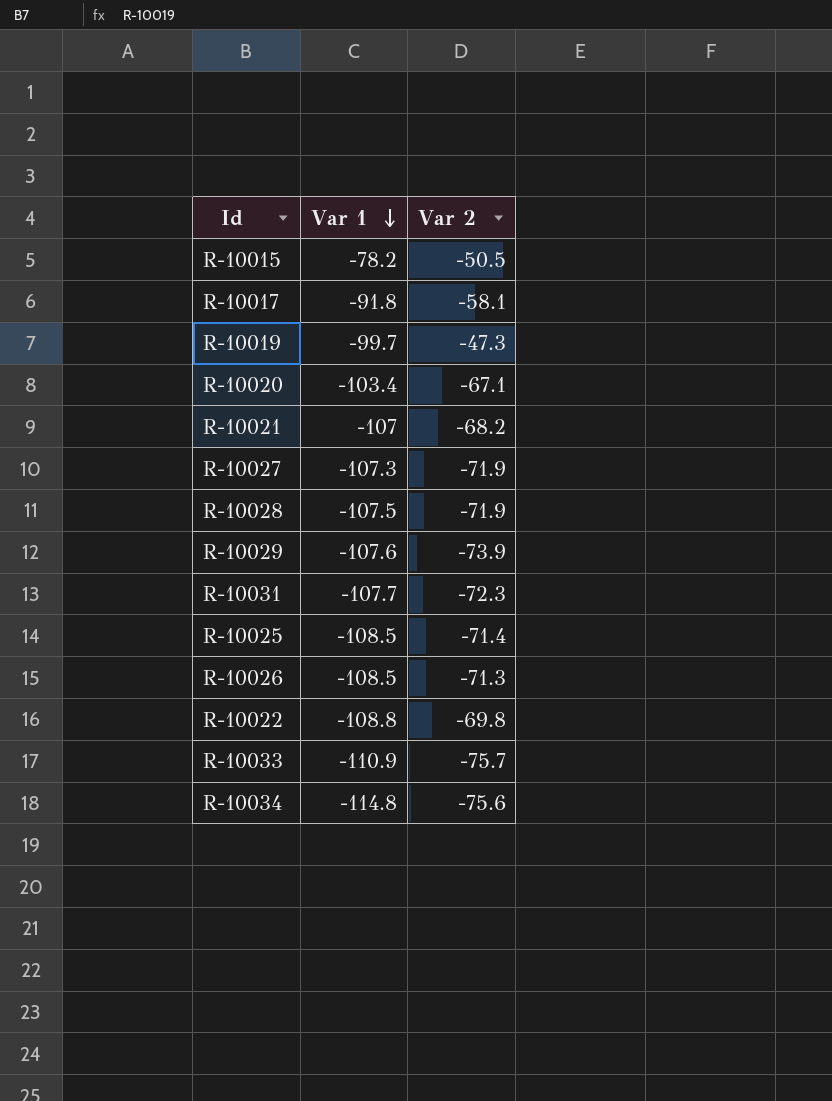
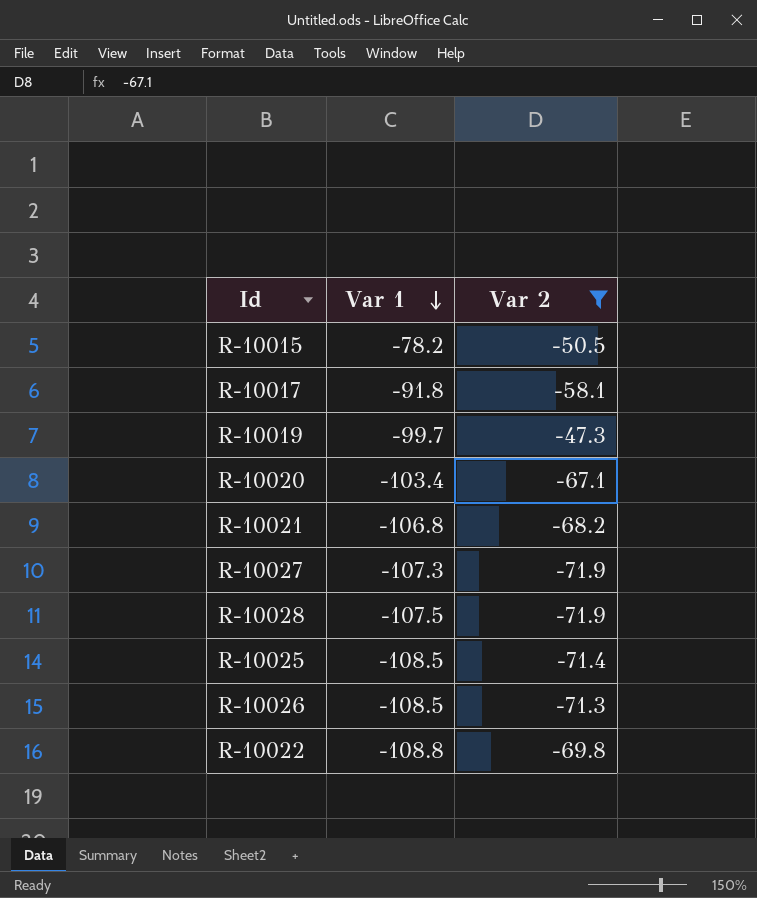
filter: none -> Var 2 >= -71.9
R-10021 | Var 1: -107 -> -106.8

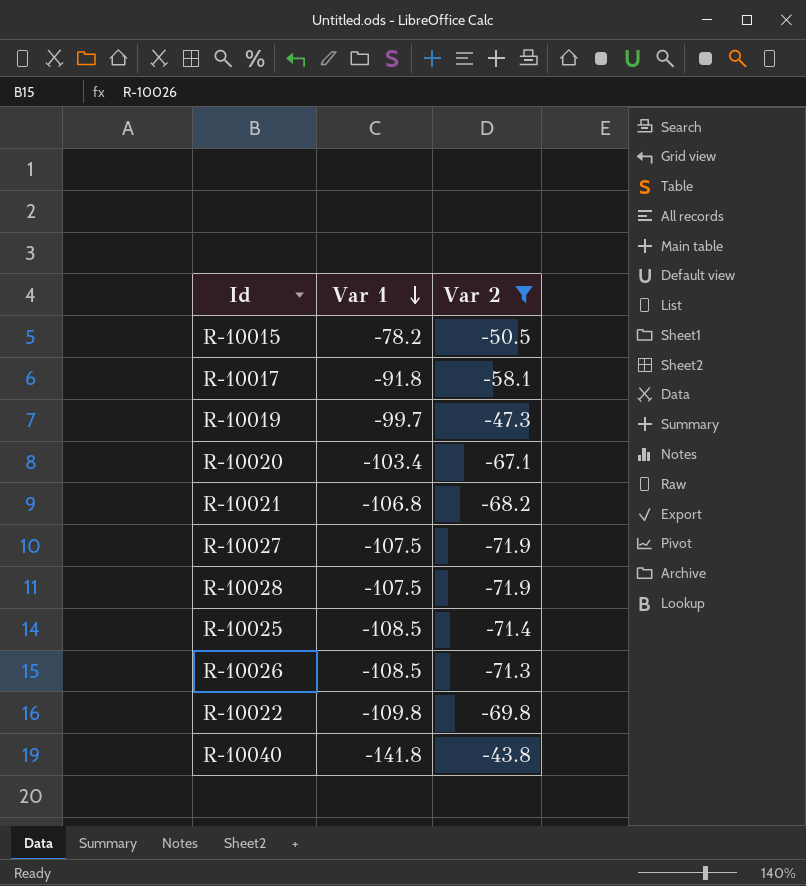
R-10027 | Var 1: -107.3 -> -107.5
R-10022 | Var 1: -108.8 -> -109.8
row R-10040: none -> -141.8 | -43.8

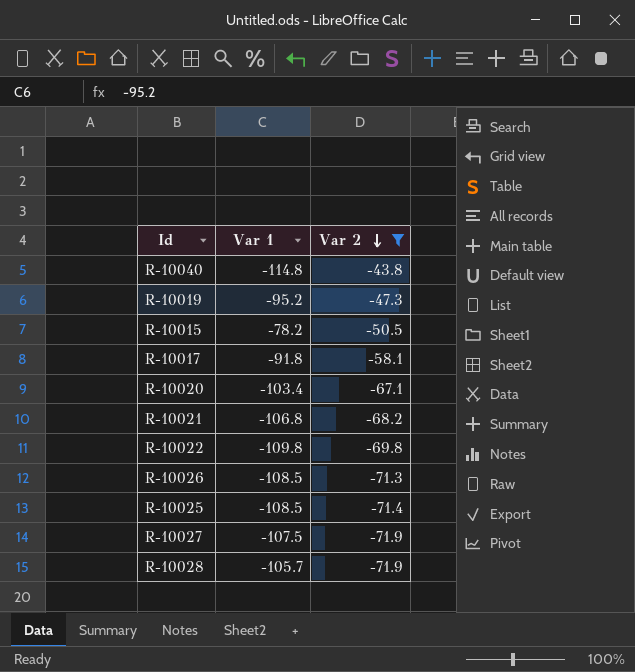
row order: Var 1 descending -> Var 2 descending
R-10040 | Var 1: -141.8 -> -114.8
R-10019 | Var 1: -99.7 -> -95.2
R-10028 | Var 1: -107.5 -> -105.7

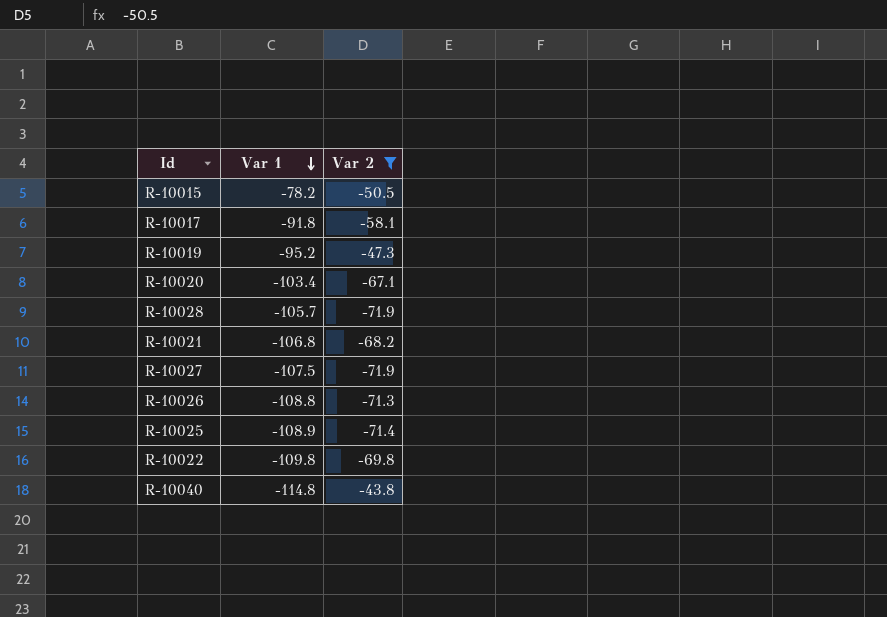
row order: Var 2 descending -> Var 1 descending
R-10026 | Var 1: -108.5 -> -108.8
R-10025 | Var 1: -108.5 -> -108.9

